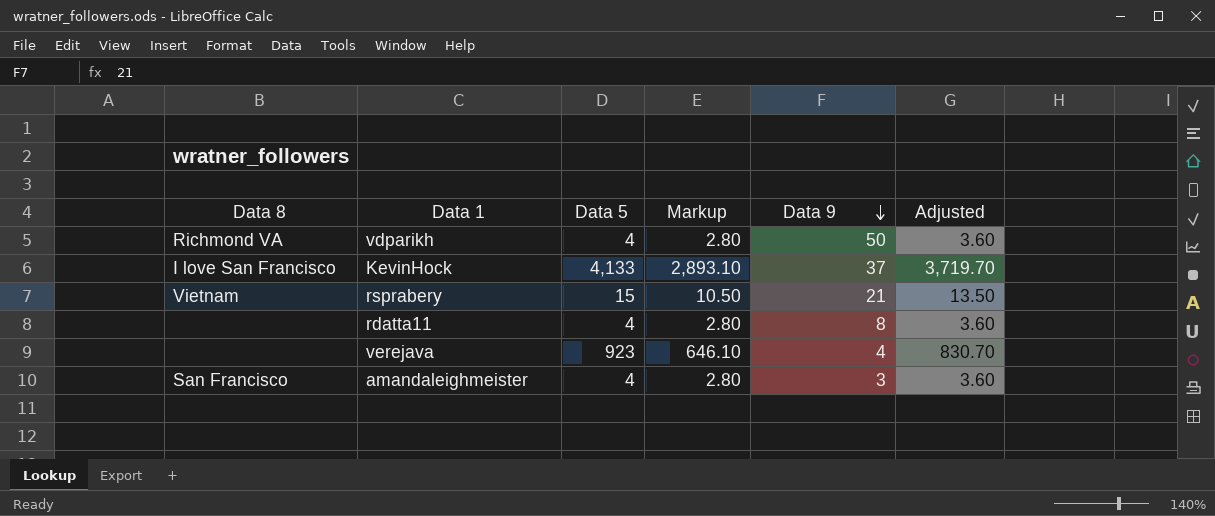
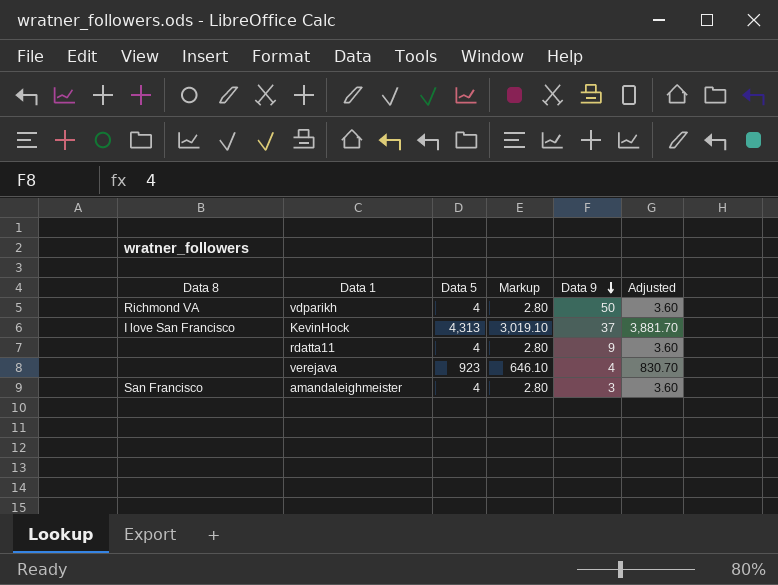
row rsprabery: Vietnam | 15 | 10.50 | 21 | 13.50 -> none
KevinHock | Data 5: 4,133 -> 4,313
KevinHock | Markup: 2,893.10 -> 3,019.10
KevinHock | Adjusted: 3,719.70 -> 3,881.70
rdatta11 | Data 9: 8 -> 9

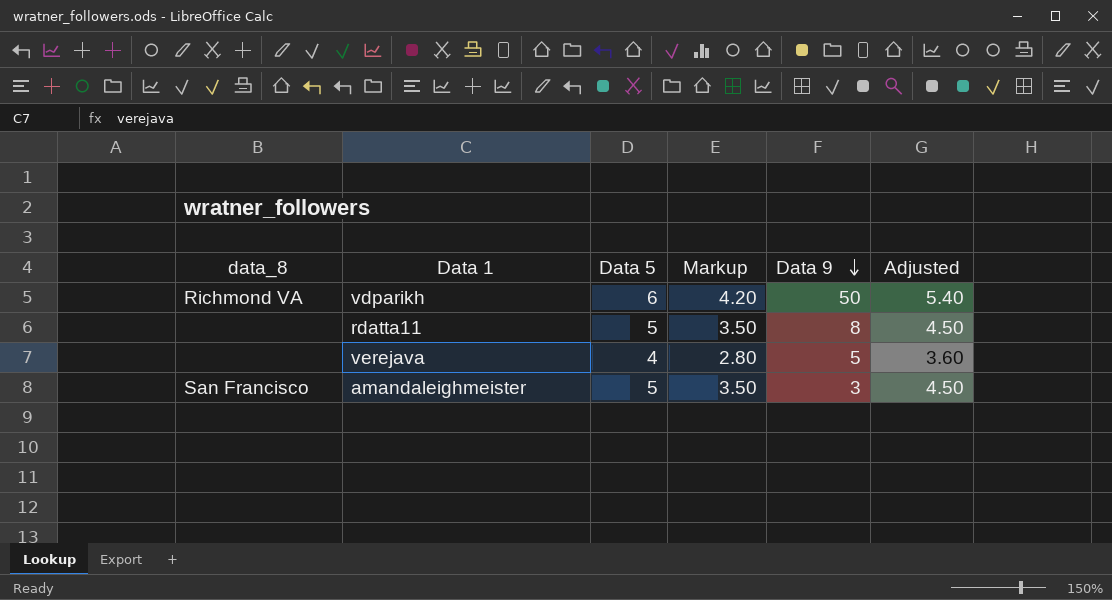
column name: Data 8 -> data_8
row KevinHock: I love San Francisco | 4,313 | 3,019.10 | 37 | 3,881.70 -> none
vdparikh | Data 5: 4 -> 6
vdparikh | Markup: 2.80 -> 4.20
vdparikh | Adjusted: 3.60 -> 5.40
rdatta11 | Data 5: 4 -> 5
rdatta11 | Markup: 2.80 -> 3.50
rdatta11 | Data 9: 9 -> 8
rdatta11 | Adjusted: 3.60 -> 4.50
verejava | Data 5: 923 -> 4
verejava | Markup: 646.10 -> 2.80
verejava | Data 9: 4 -> 5
verejava | Adjusted: 830.70 -> 3.60
amandaleighmeister | Data 5: 4 -> 5
amandaleighmeister | Markup: 2.80 -> 3.50
amandaleighmeister | Adjusted: 3.60 -> 4.50

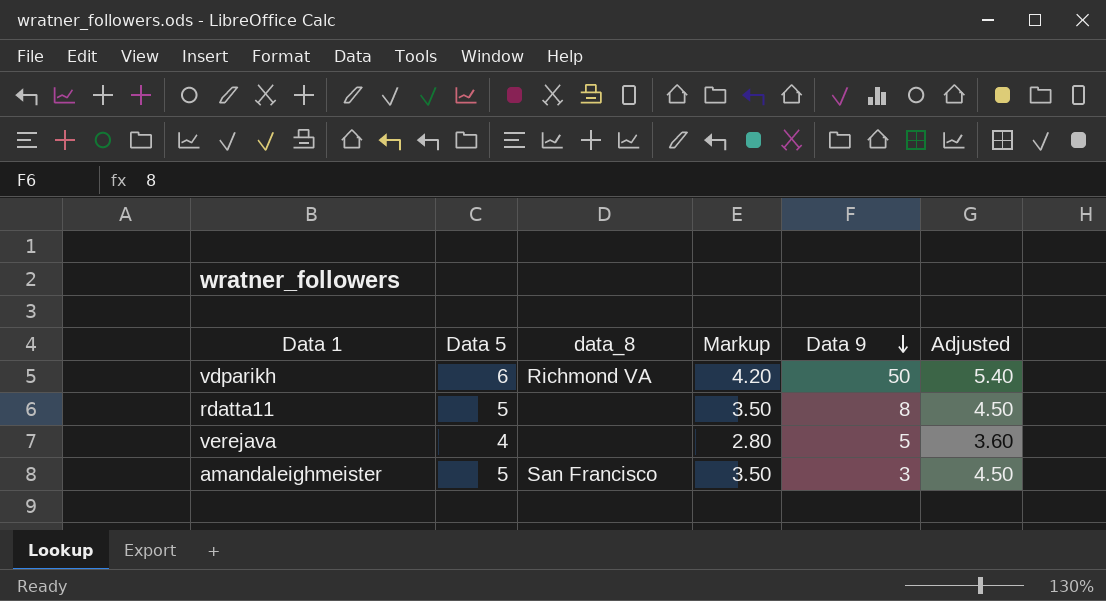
column data_8 | position: 1 -> 3

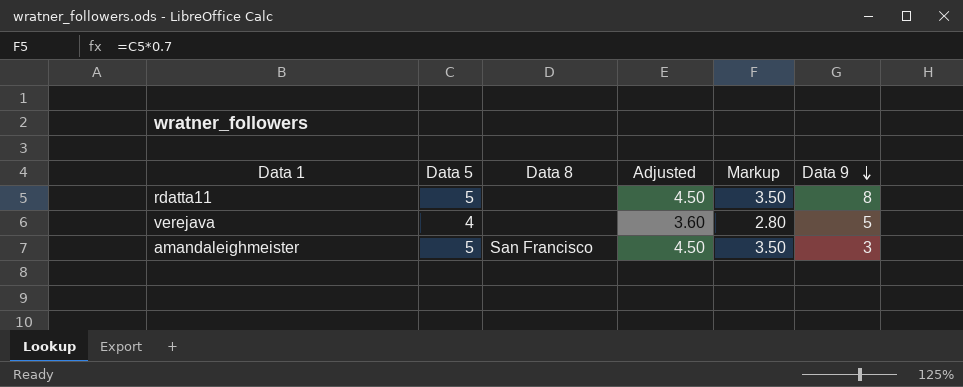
column name: data_8 -> Data 8
column Adjusted | position: 6 -> 4
row vdparikh: 6 | Richmond VA | 4.20 | 50 | 5.40 -> none

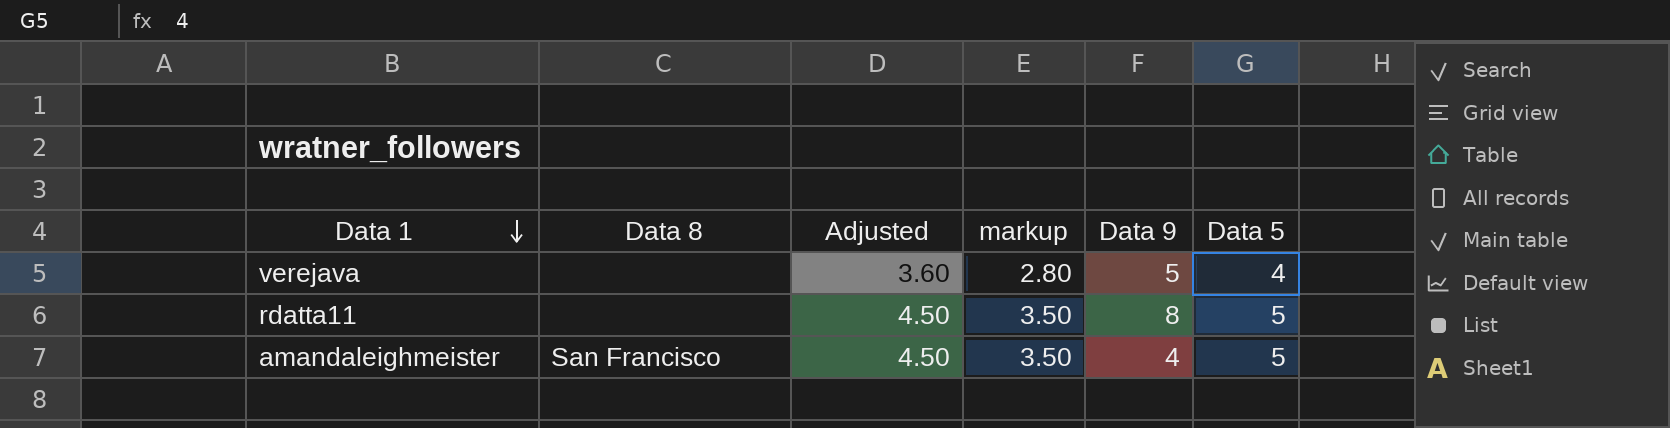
row order: Data 9 descending -> Data 1 descending
column name: Markup -> markup
column Data 5 | position: 2 -> 6
amandaleighmeister | Data 9: 3 -> 4

